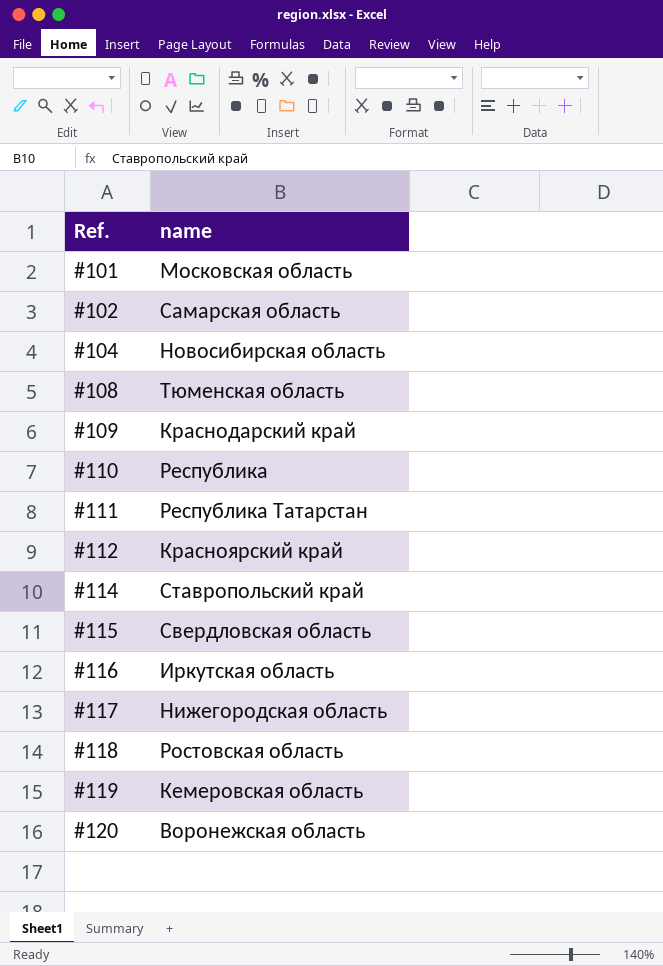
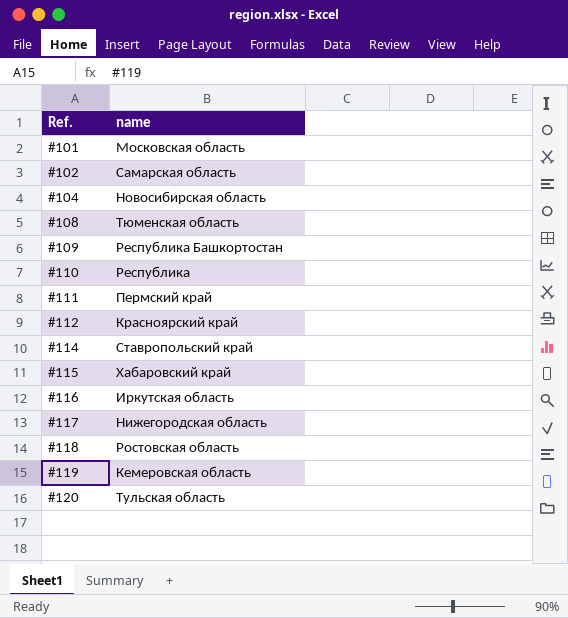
#109 | name: Краснодарский край -> Республика Башкортостан
#111 | name: Республика Татарстан -> Пермский край
#115 | name: Свердловская область -> Хабаровский край
#120 | name: Воронежская область -> Тульская область

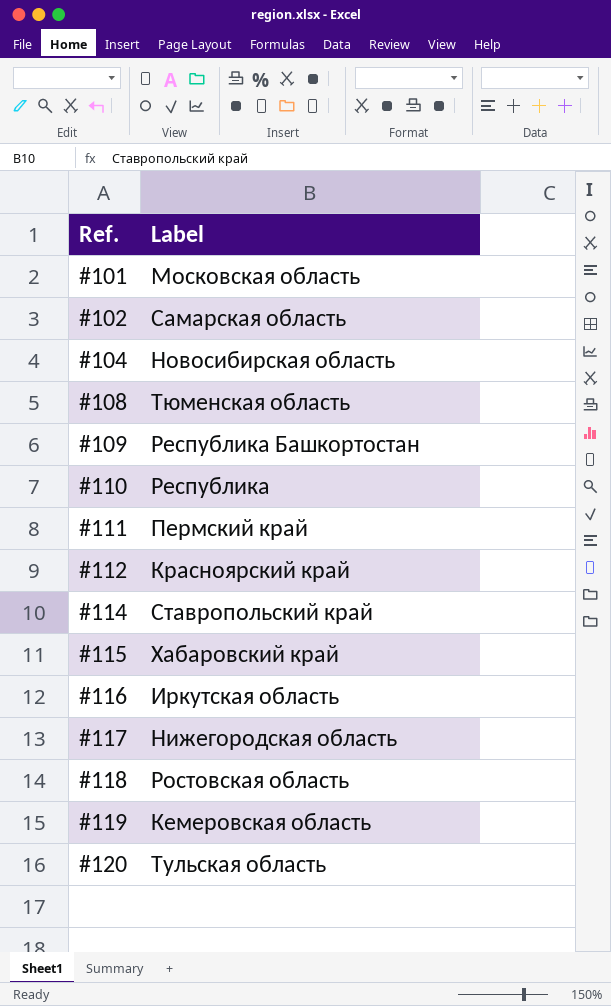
column name: name -> Label

